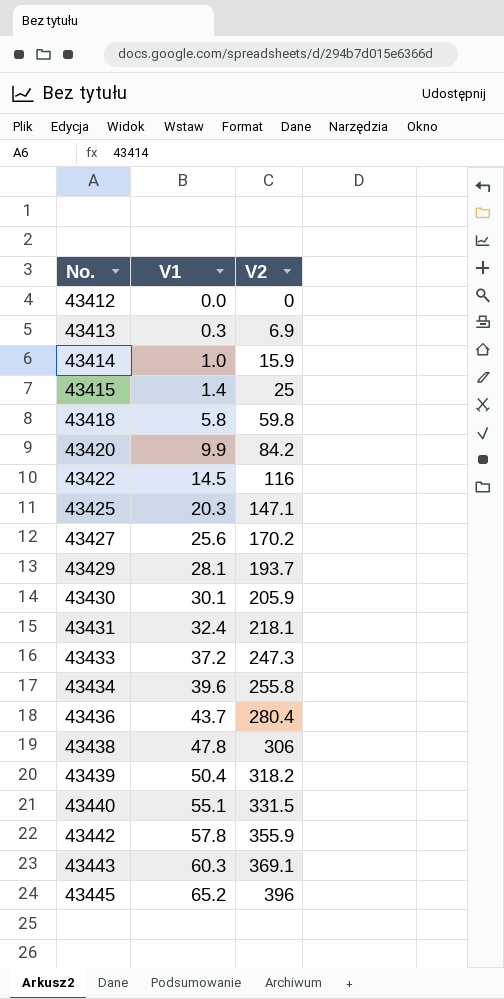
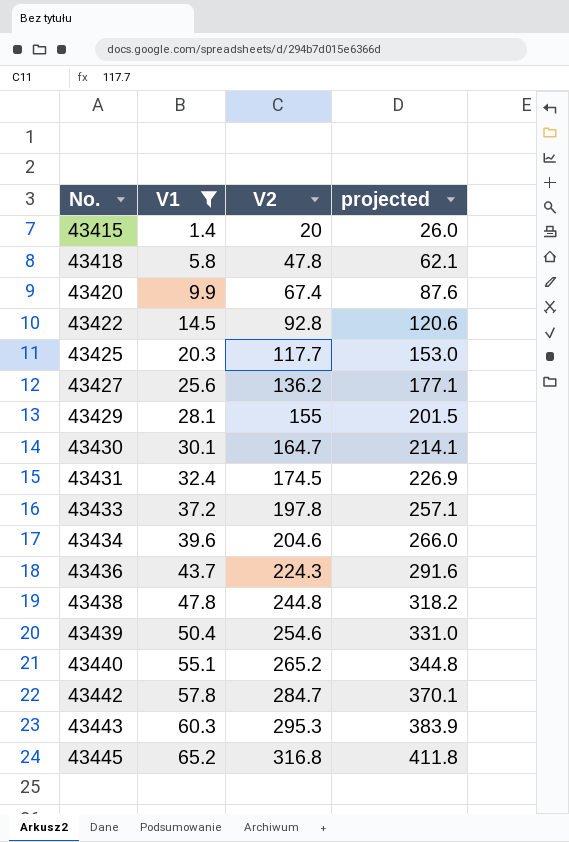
filter: none -> V1 >= 1.4
column projected | formula: none -> [V2] * 1.3
43415 | V2: 25 -> 20
43418 | V2: 59.8 -> 47.8
43420 | V2: 84.2 -> 67.4
43422 | V2: 116 -> 92.8
43425 | V2: 147.1 -> 117.7
43427 | V2: 170.2 -> 136.2
43429 | V2: 193.7 -> 155
43430 | V2: 205.9 -> 164.7
43431 | V2: 218.1 -> 174.5
43433 | V2: 247.3 -> 197.8
43434 | V2: 255.8 -> 204.6
43436 | V2: 280.4 -> 224.3
43438 | V2: 306 -> 244.8
43439 | V2: 318.2 -> 254.6
43440 | V2: 331.5 -> 265.2
43442 | V2: 355.9 -> 284.7
43443 | V2: 369.1 -> 295.3
43445 | V2: 396 -> 316.8

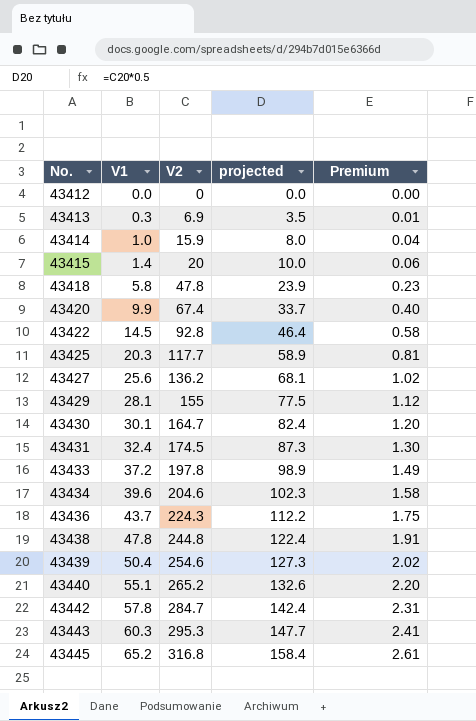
filter: V1 >= 1.4 -> none
column projected | formula: [V2] * 1.3 -> [V2] * 0.5
column Premium | formula: none -> [V1] * 0.04

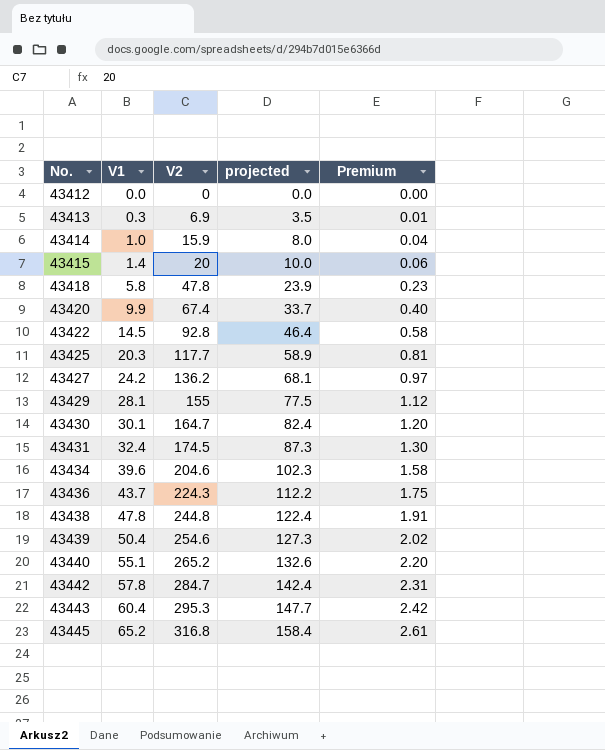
row 43433: 37.2 | 197.8 | 98.9 | 1.49 -> none
43427 | V1: 25.6 -> 24.2
43427 | Premium: 1.02 -> 0.97
43443 | V1: 60.3 -> 60.4
43443 | Premium: 2.41 -> 2.42

